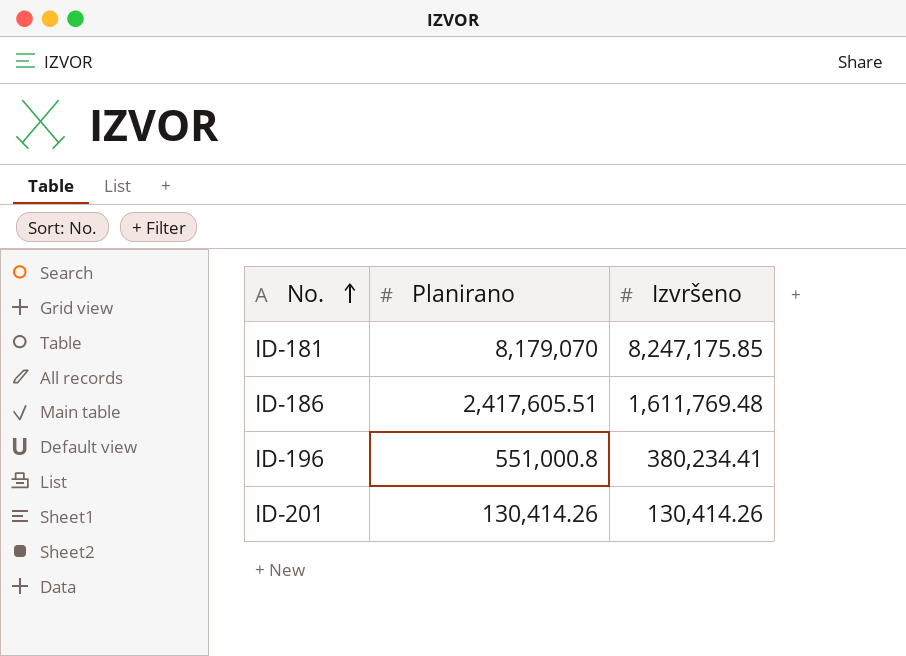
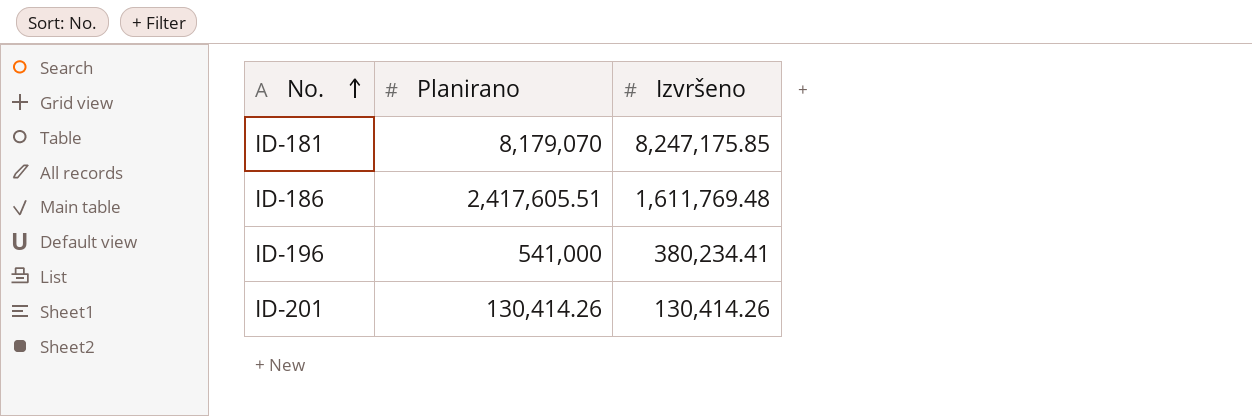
ID-196 | Planirano: 551,000.8 -> 541,000

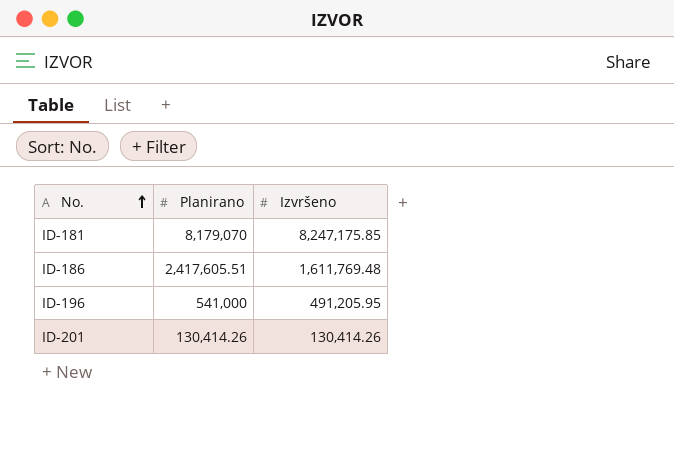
ID-196 | Izvršeno: 380,234.41 -> 491,205.95

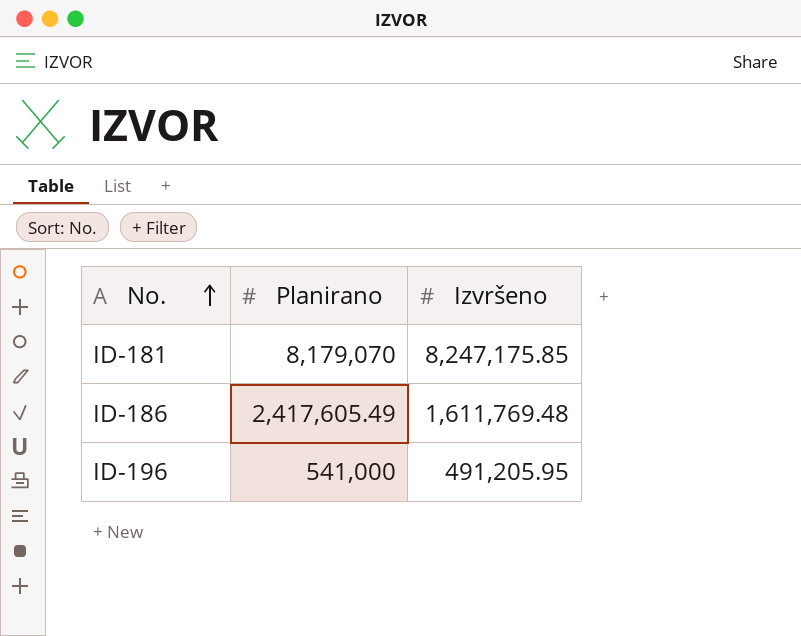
row ID-201: 130,414.26 | 130,414.26 -> none
ID-186 | Planirano: 2,417,605.51 -> 2,417,605.49

